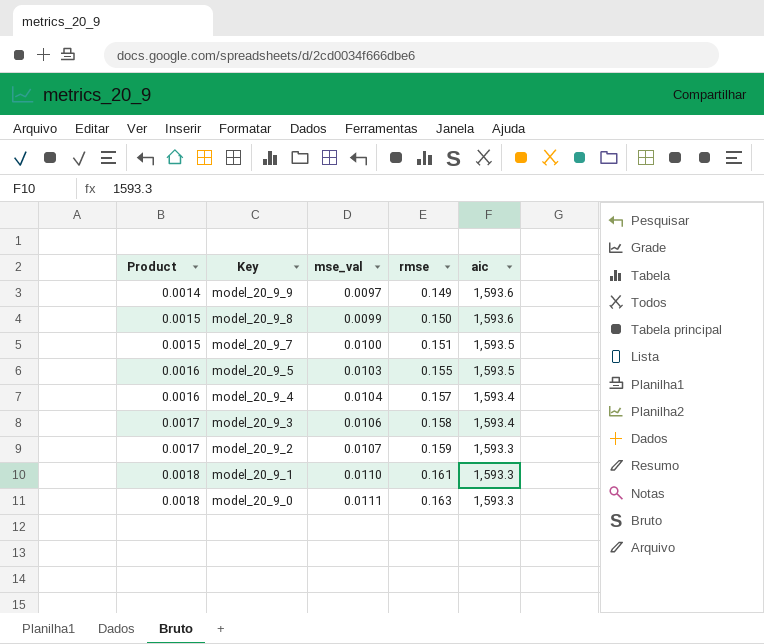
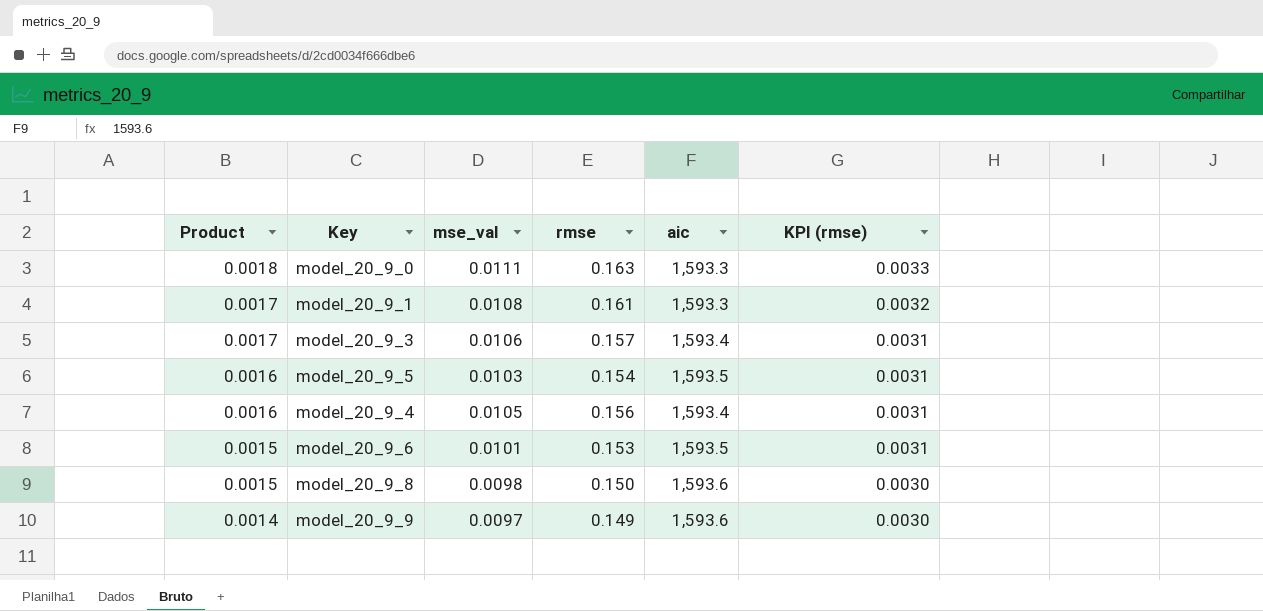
row order: Product ascending -> Product descending
column KPI (rmse) | formula: none -> [rmse] * 0.02
row model_20_9_7: 0.0015 | 0.0100 | 0.151 | 1,593.5 -> none
row model_20_9_2: 0.0017 | 0.0107 | 0.159 | 1,593.3 -> none
model_20_9_1 | Product: 0.0018 -> 0.0017
model_20_9_1 | mse_val: 0.0110 -> 0.0108
model_20_9_3 | rmse: 0.158 -> 0.157
model_20_9_5 | rmse: 0.155 -> 0.154
model_20_9_4 | mse_val: 0.0104 -> 0.0105
model_20_9_4 | rmse: 0.157 -> 0.156
row model_20_9_6: none -> 0.0015 | 0.0101 | 0.153 | 1,593.5 | 0.0031
model_20_9_8 | mse_val: 0.0099 -> 0.0098

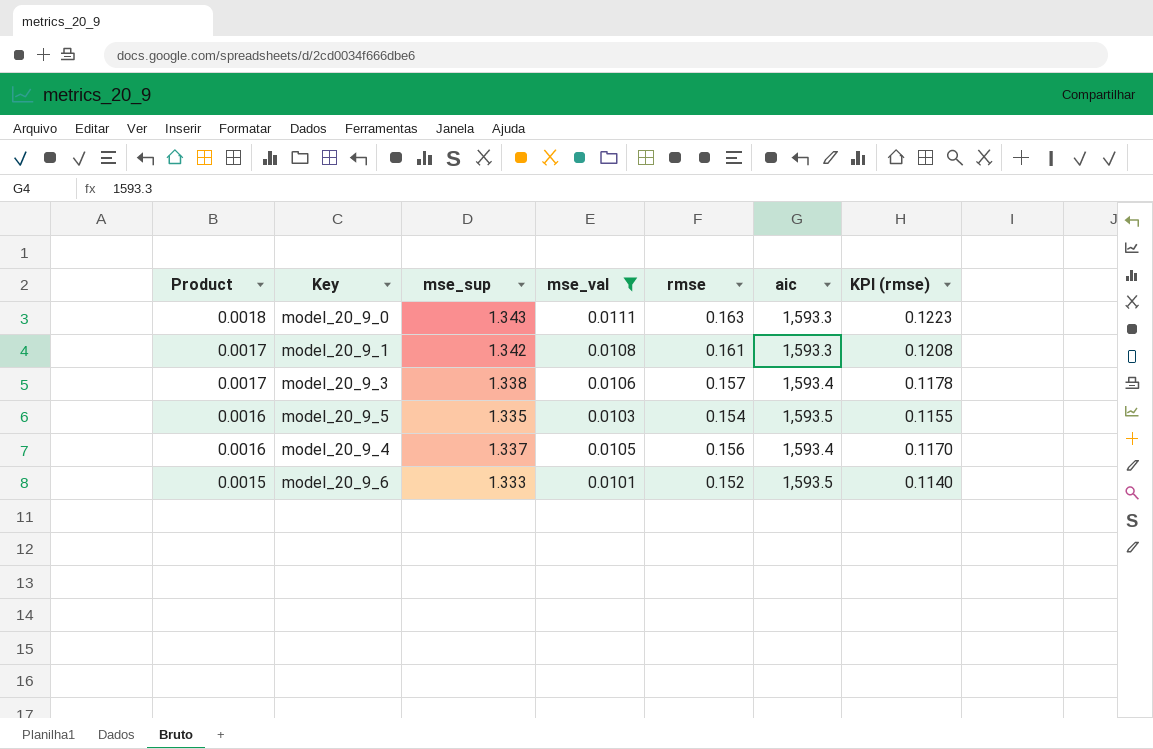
filter: none -> mse_val >= 0.0101
column mse_sup | position: none -> 3
column KPI (rmse) | formula: [rmse] * 0.02 -> [rmse] * 0.75
model_20_9_6 | rmse: 0.153 -> 0.152

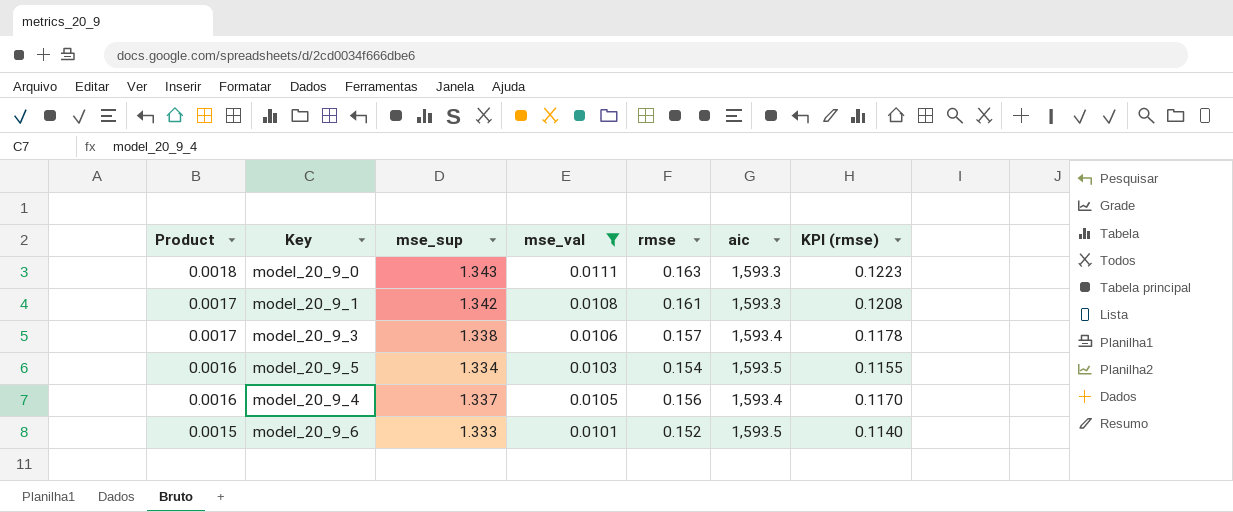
model_20_9_5 | mse_sup: 1.335 -> 1.334

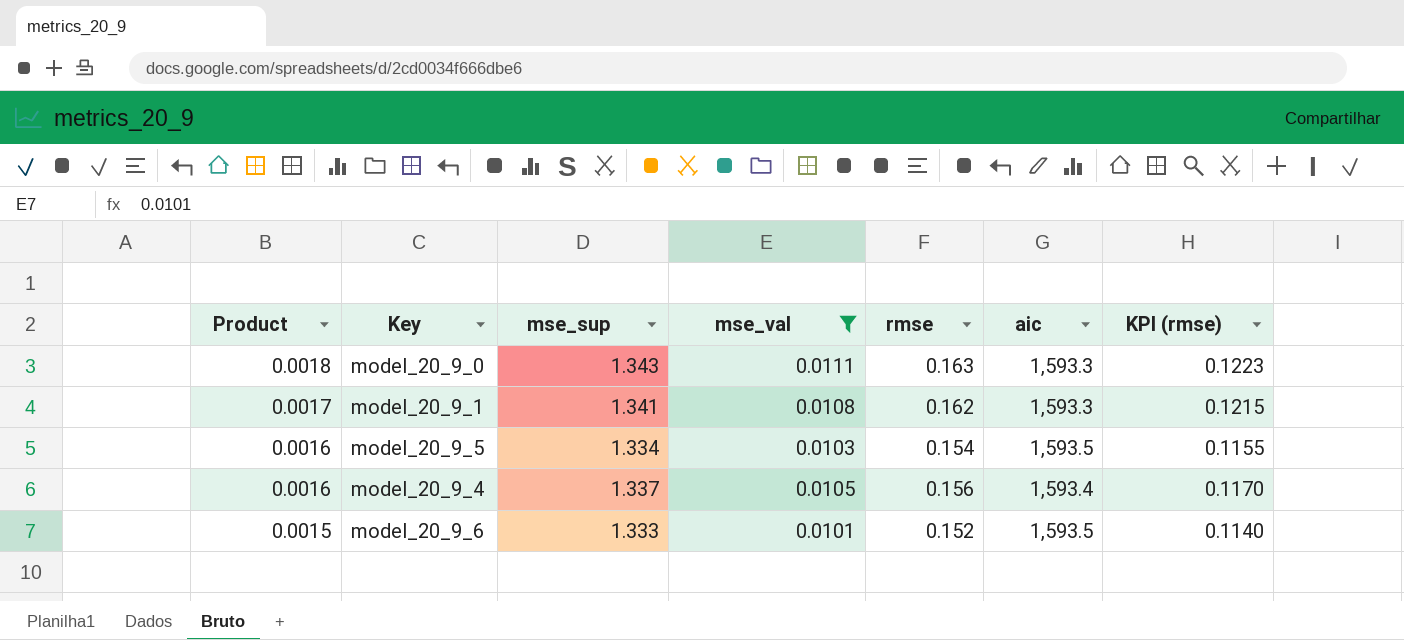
row model_20_9_3: 0.0017 | 1.338 | 0.0106 | 0.157 | 1,593.4 | 0.1178 -> none
model_20_9_1 | mse_sup: 1.342 -> 1.341
model_20_9_1 | rmse: 0.161 -> 0.162
model_20_9_1 | KPI (rmse): 0.1208 -> 0.1215

